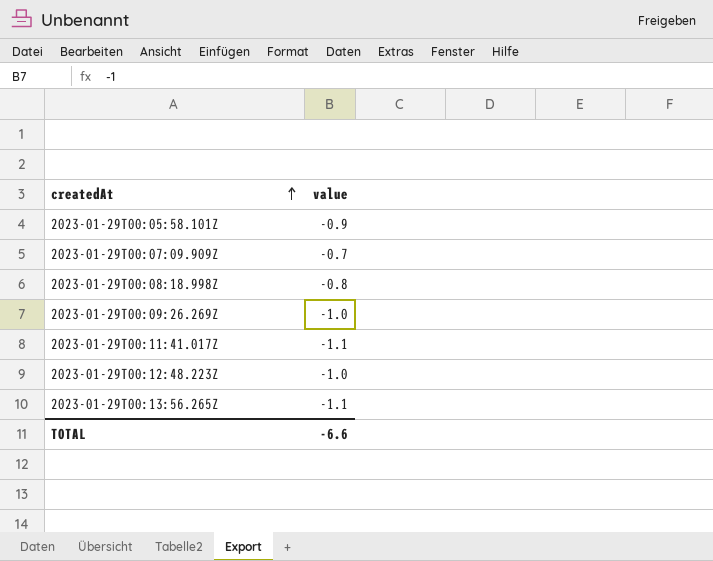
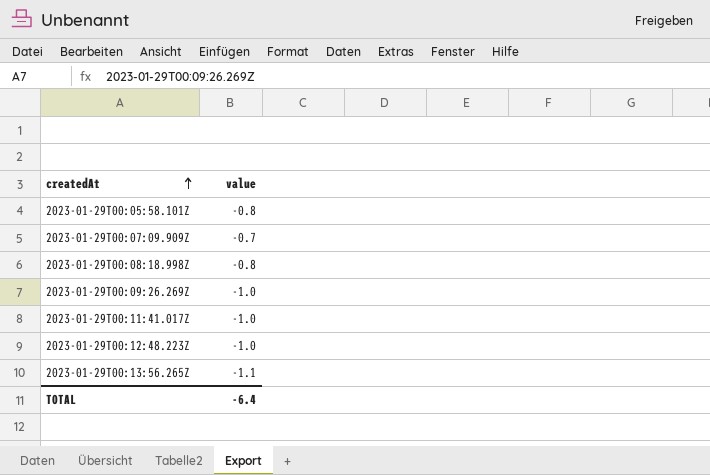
2023-01-29T00:05:58.101Z | value: -0.9 -> -0.8
2023-01-29T00:11:41.017Z | value: -1.1 -> -1.0
TOTAL | value: -6.6 -> -6.4

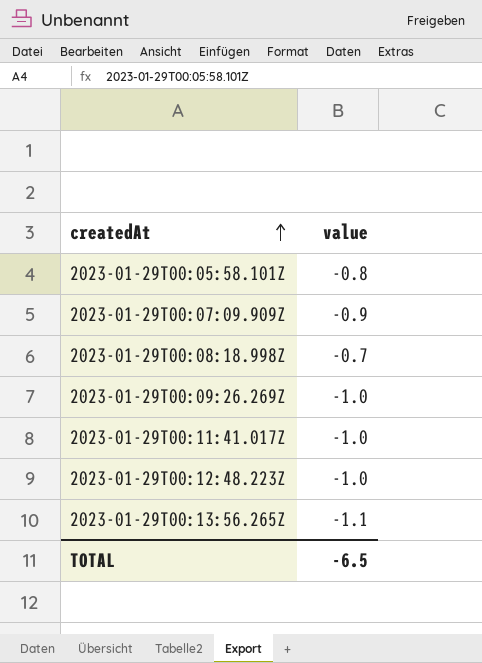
2023-01-29T00:07:09.909Z | value: -0.7 -> -0.9
2023-01-29T00:08:18.998Z | value: -0.8 -> -0.7
TOTAL | value: -6.4 -> -6.5

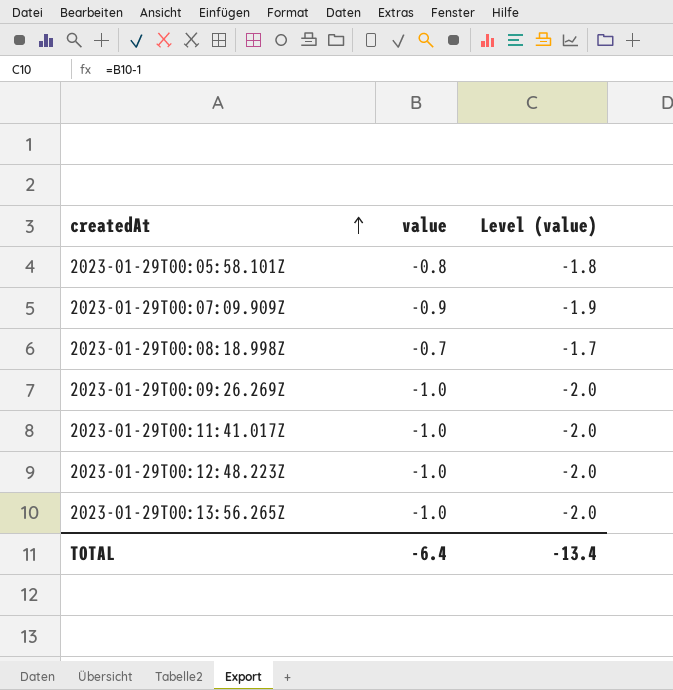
column Level (value) | formula: none -> [value] - 1
2023-01-29T00:13:56.265Z | value: -1.1 -> -1.0
TOTAL | value: -6.5 -> -6.4

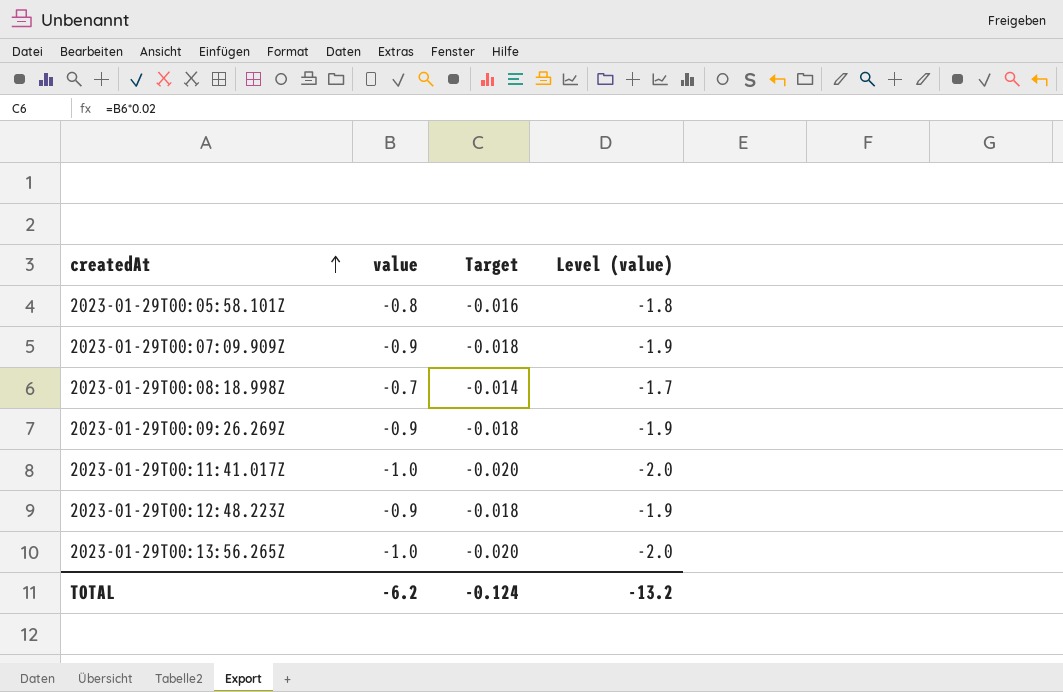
column Target | formula: none -> [value] * 0.02
2023-01-29T00:09:26.269Z | value: -1.0 -> -0.9
2023-01-29T00:09:26.269Z | Level (value): -2.0 -> -1.9
2023-01-29T00:12:48.223Z | value: -1.0 -> -0.9
2023-01-29T00:12:48.223Z | Level (value): -2.0 -> -1.9
TOTAL | value: -6.4 -> -6.2
TOTAL | Level (value): -13.4 -> -13.2

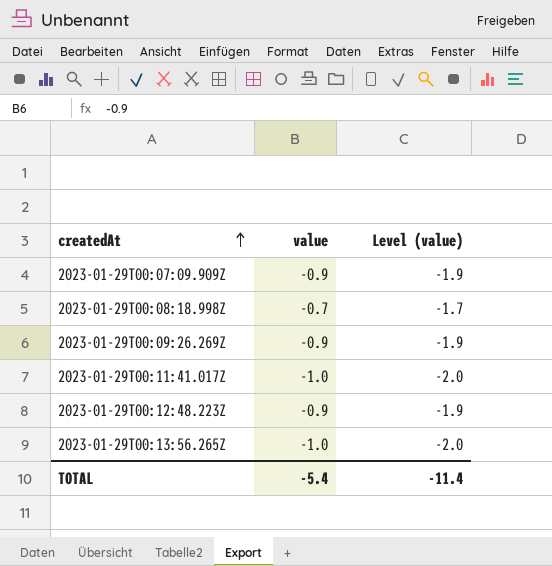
column Target | formula: [value] * 0.02 -> none
row 2023-01-29T00:05:58.101Z: -0.8 | -0.016 | -1.8 -> none
TOTAL | value: -6.2 -> -5.4
TOTAL | Level (value): -13.2 -> -11.4

